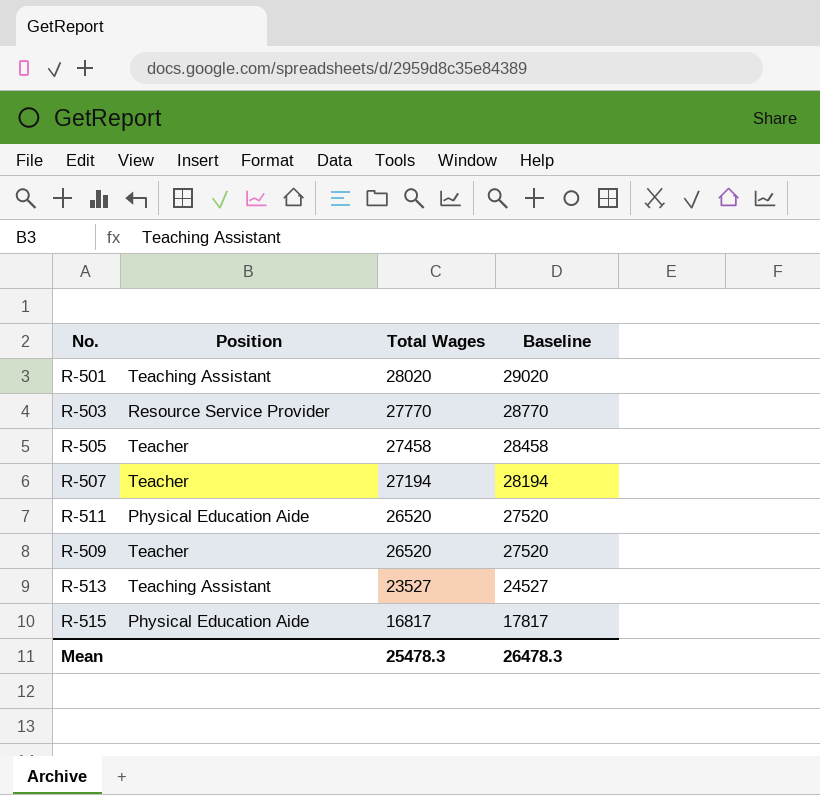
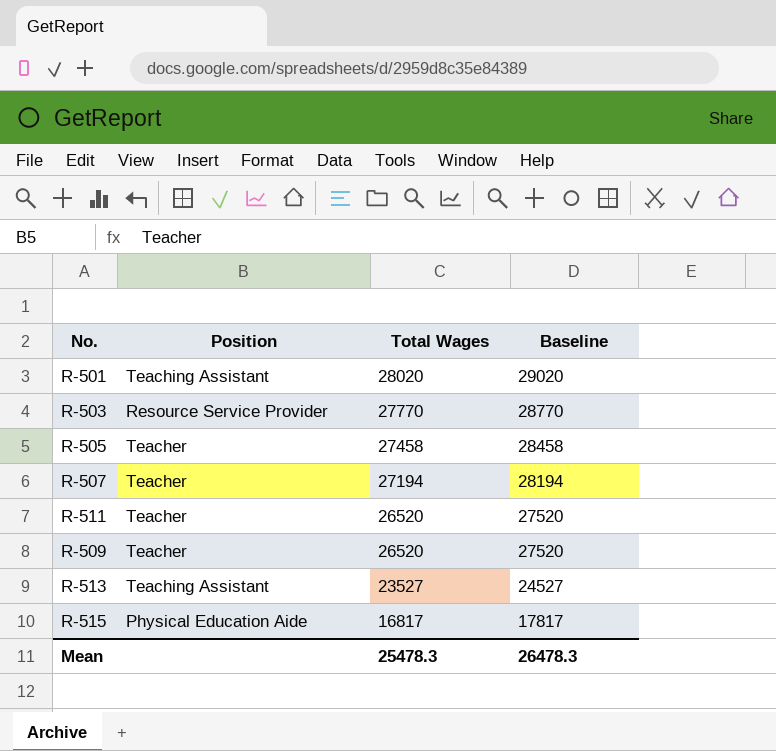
R-511 | Position: Physical Education Aide -> Teacher

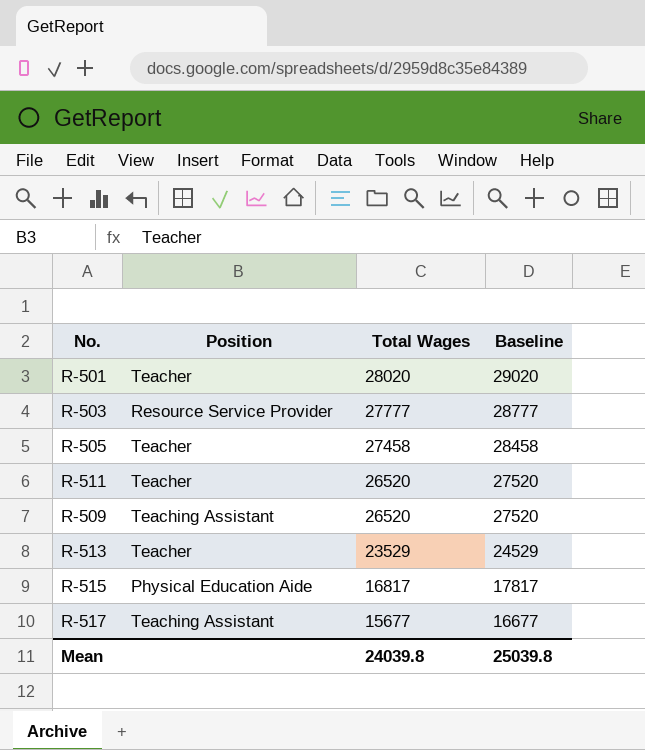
row R-507: Teacher | 27194 | 28194 -> none
R-501 | Position: Teaching Assistant -> Teacher
R-503 | Total Wages: 27770 -> 27777
R-503 | Baseline: 28770 -> 28777
R-509 | Position: Teacher -> Teaching Assistant
R-513 | Position: Teaching Assistant -> Teacher
R-513 | Total Wages: 23527 -> 23529
R-513 | Baseline: 24527 -> 24529
row R-517: none -> Teaching Assistant | 15677 | 16677
Mean | Total Wages: 25478.3 -> 24039.8
Mean | Baseline: 26478.3 -> 25039.8

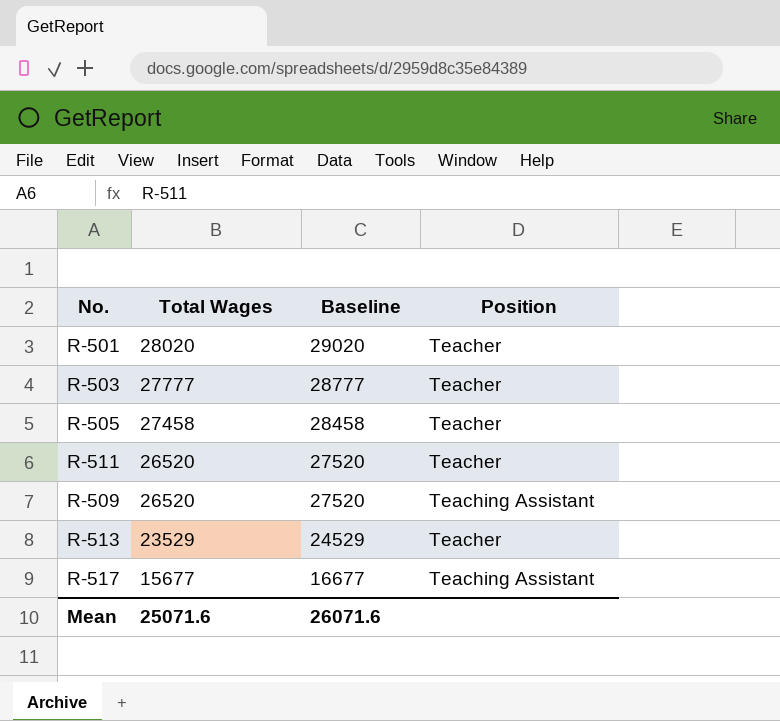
column Position | position: 2 -> 4
row R-515: Physical Education Aide | 16817 | 17817 -> none
R-503 | Position: Resource Service Provider -> Teacher
Mean | Total Wages: 24039.8 -> 25071.6
Mean | Baseline: 25039.8 -> 26071.6

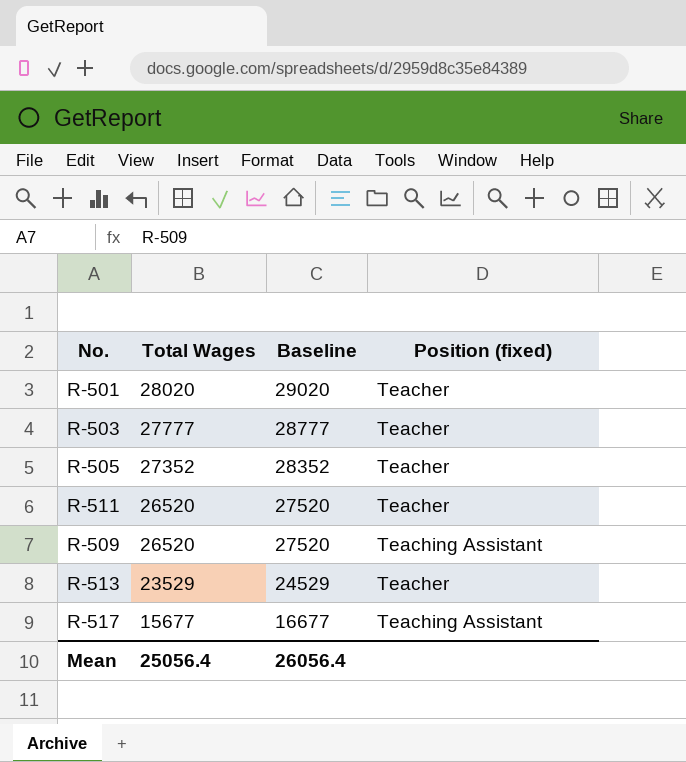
column name: Position -> Position (fixed)
R-505 | Total Wages: 27458 -> 27352
R-505 | Baseline: 28458 -> 28352
Mean | Total Wages: 25071.6 -> 25056.4
Mean | Baseline: 26071.6 -> 26056.4

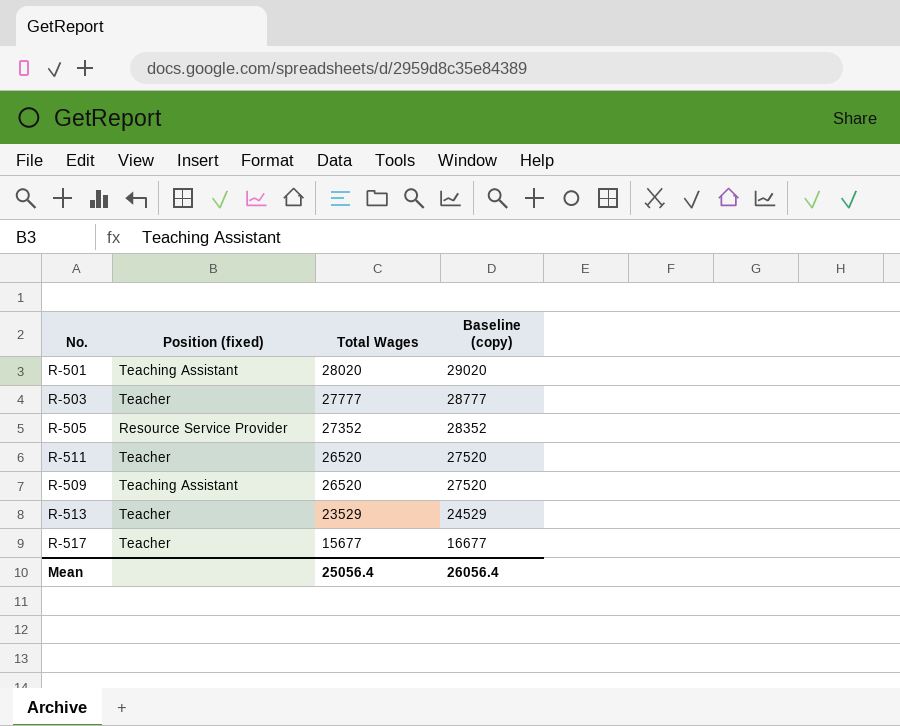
column Position (fixed) | position: 4 -> 2
column name: Baseline -> Baseline (copy)
R-501 | Position (fixed): Teacher -> Teaching Assistant
R-505 | Position (fixed): Teacher -> Resource Service Provider
R-517 | Position (fixed): Teaching Assistant -> Teacher

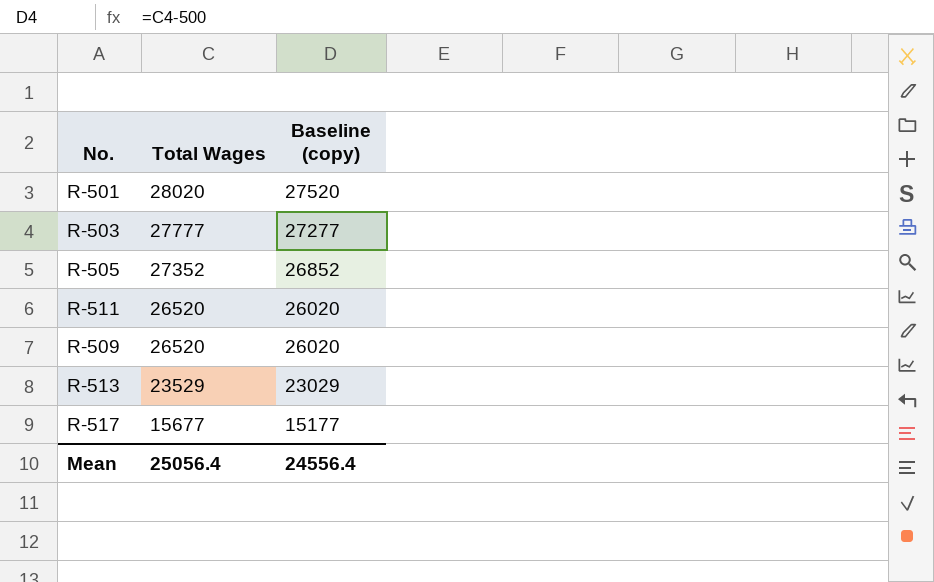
column Position (fixed) | position: 2 -> none
column Baseline (copy) | formula: [Total Wages] + 1000 -> [Total Wages] - 500
Mean | Baseline (copy): 26056.4 -> 24556.4

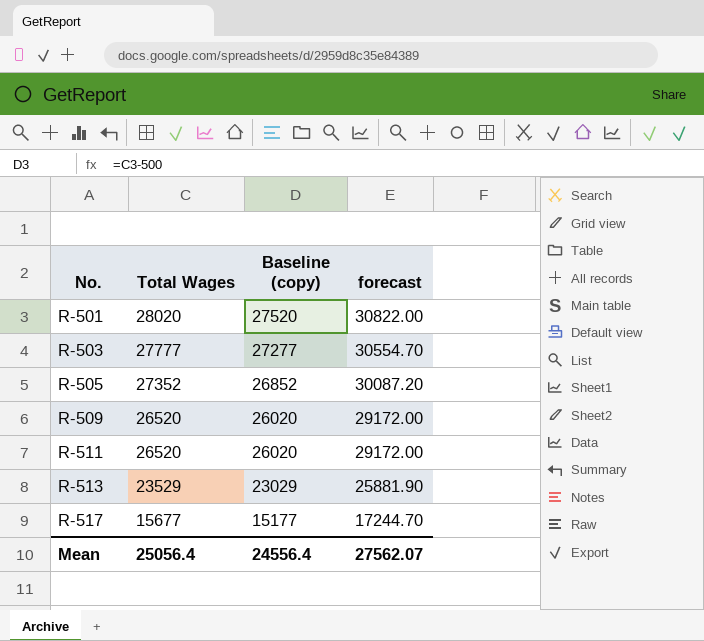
row order: Total Wages descending -> No. ascending
column forecast | formula: none -> [Total Wages] * 1.1

